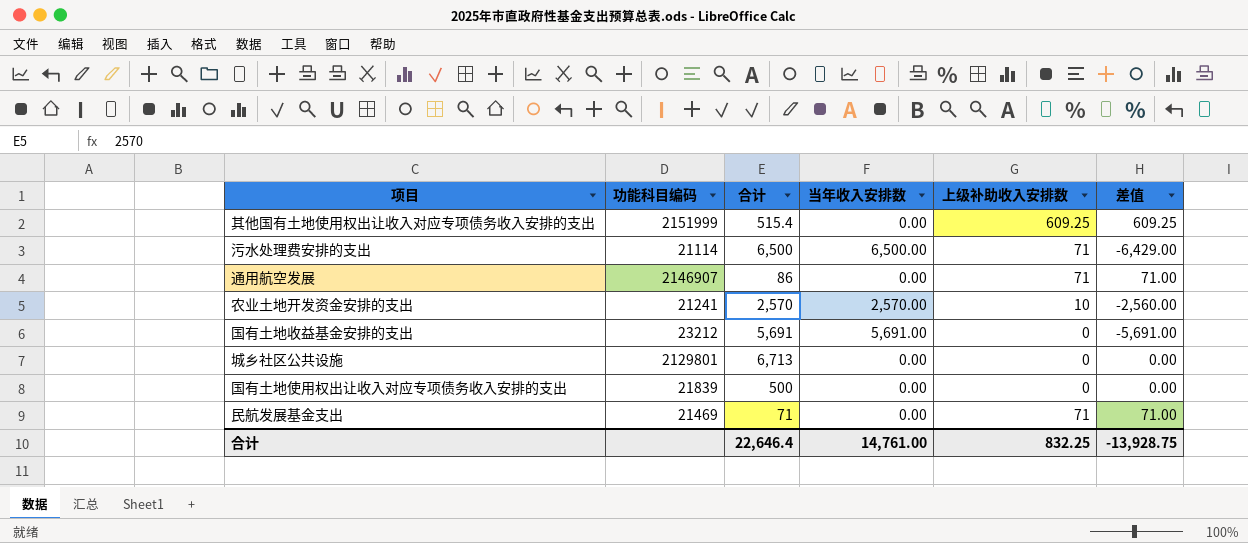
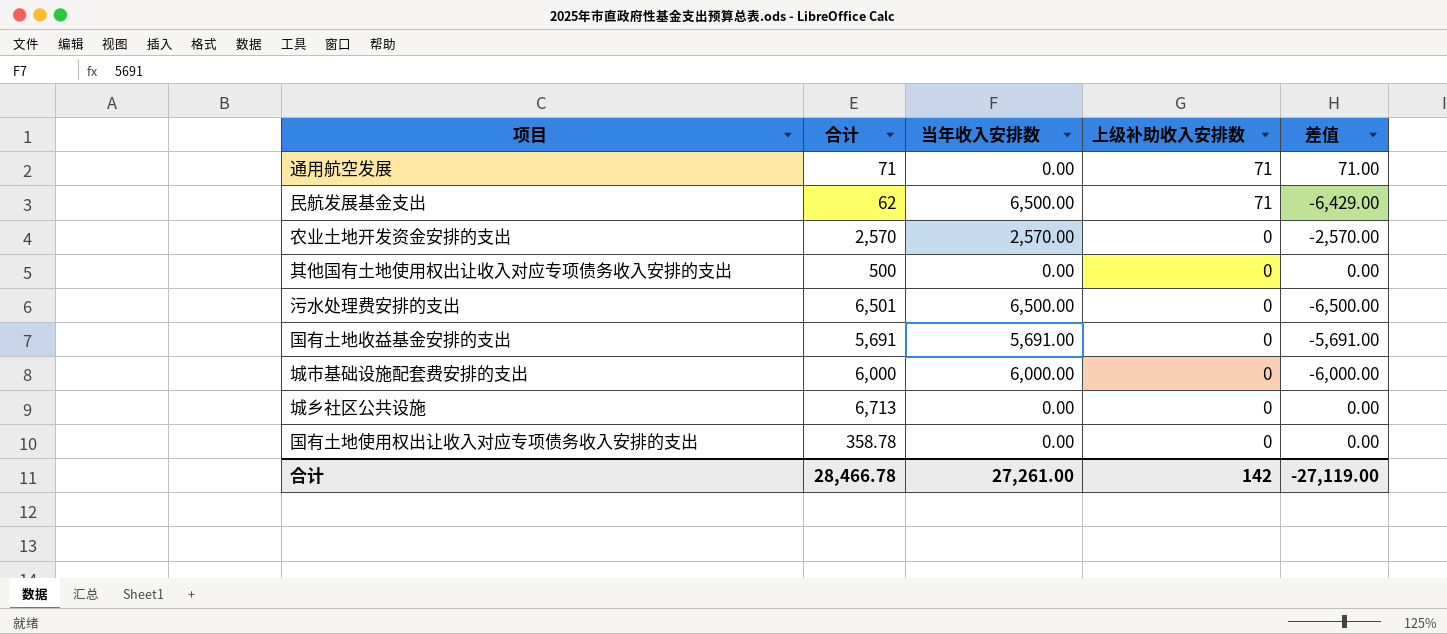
row order: none -> 上级补助收入安排数 descending
column 功能科目编码 | position: 2 -> none
通用航空发展 | 合计: 86 -> 71
民航发展基金支出 | 合计: 71 -> 62
民航发展基金支出 | 当年收入安排数: 0.00 -> 6,500.00
民航发展基金支出 | 差值: 71.00 -> -6,429.00
农业土地开发资金安排的支出 | 上级补助收入安排数: 10 -> 0
农业土地开发资金安排的支出 | 差值: -2,560.00 -> -2,570.00
其他国有土地使用权出让收入对应专项债务收入安排的支出 | 合计: 515.4 -> 500
其他国有土地使用权出让收入对应专项债务收入安排的支出 | 上级补助收入安排数: 609.25 -> 0
其他国有土地使用权出让收入对应专项债务收入安排的支出 | 差值: 609.25 -> 0.00
污水处理费安排的支出 | 合计: 6,500 -> 6,501
污水处理费安排的支出 | 上级补助收入安排数: 71 -> 0
污水处理费安排的支出 | 差值: -6,429.00 -> -6,500.00
row 城市基础设施配套费安排的支出: none -> 6,000 | 6,000.00 | 0 | -6,000.00
国有土地使用权出让收入对应专项债务收入安排的支出 | 合计: 500 -> 358.78
合计 | 合计: 22,646.4 -> 28,466.78
合计 | 当年收入安排数: 14,761.00 -> 27,261.00
合计 | 上级补助收入安排数: 832.25 -> 142
合计 | 差值: -13,928.75 -> -27,119.00

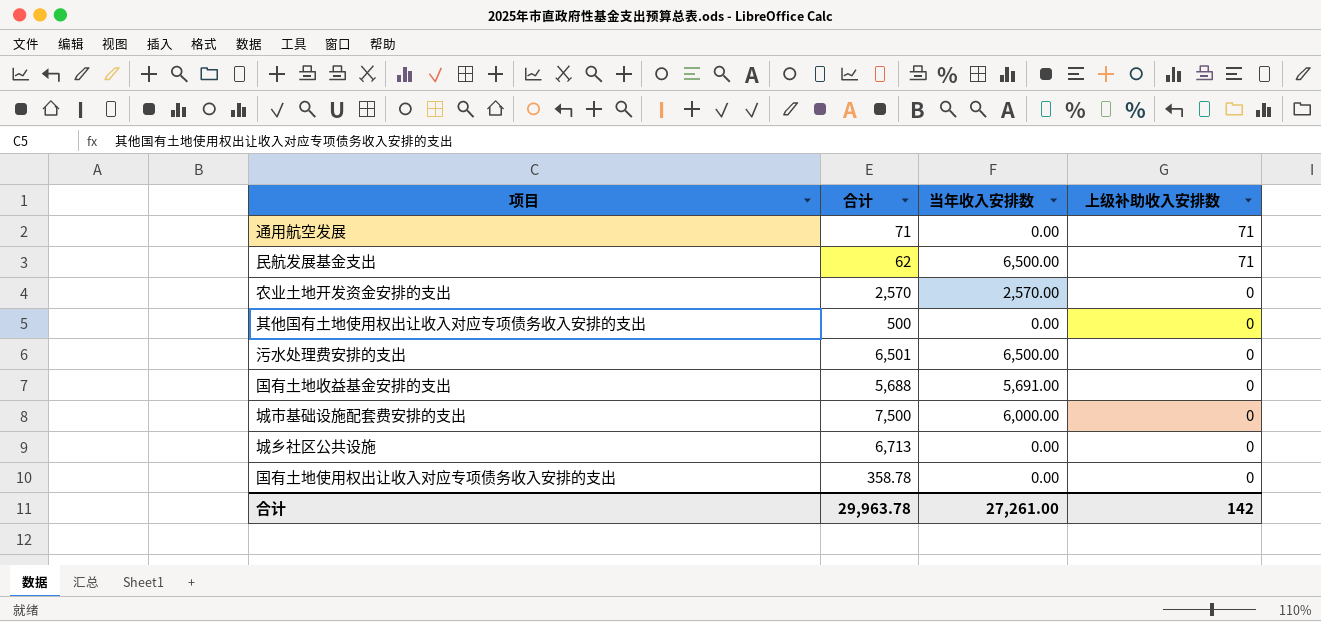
column 差值 | formula: [上级补助收入安排数] - [当年收入安排数] -> none
国有土地收益基金安排的支出 | 合计: 5,691 -> 5,688
城市基础设施配套费安排的支出 | 合计: 6,000 -> 7,500
合计 | 合计: 28,466.78 -> 29,963.78

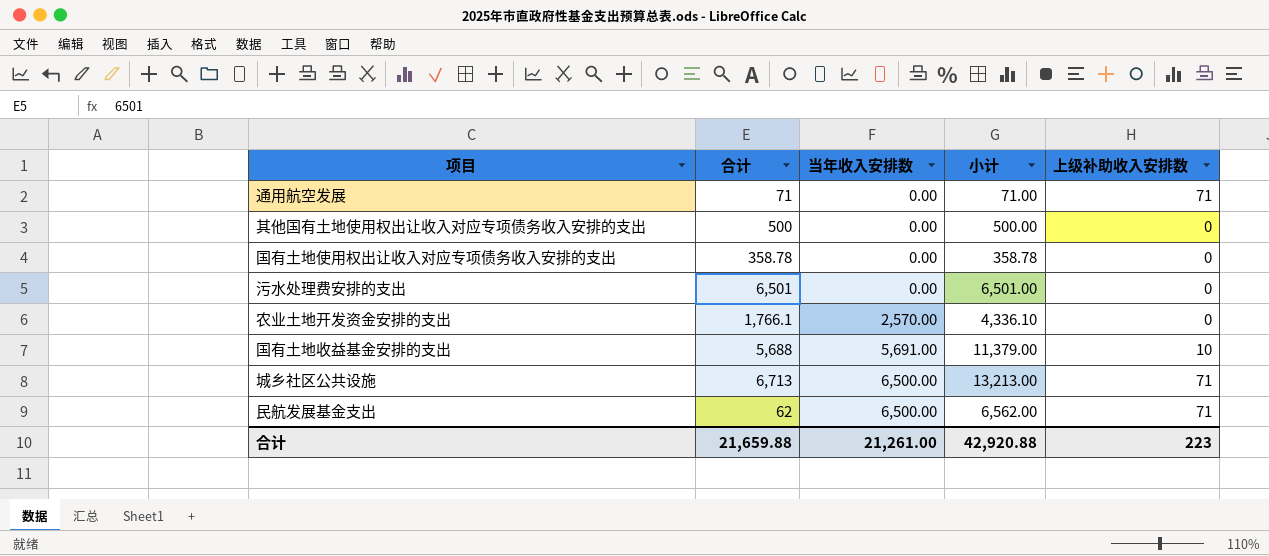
row order: 上级补助收入安排数 descending -> 当年收入安排数 ascending
column 小计 | formula: none -> [合计] + [当年收入安排数]
row 城市基础设施配套费安排的支出: 7,500 | 6,000.00 | 0 -> none
污水处理费安排的支出 | 当年收入安排数: 6,500.00 -> 0.00
农业土地开发资金安排的支出 | 合计: 2,570 -> 1,766.1
国有土地收益基金安排的支出 | 上级补助收入安排数: 0 -> 10
城乡社区公共设施 | 当年收入安排数: 0.00 -> 6,500.00
城乡社区公共设施 | 上级补助收入安排数: 0 -> 71
合计 | 合计: 29,963.78 -> 21,659.88
合计 | 当年收入安排数: 27,261.00 -> 21,261.00
合计 | 上级补助收入安排数: 142 -> 223

